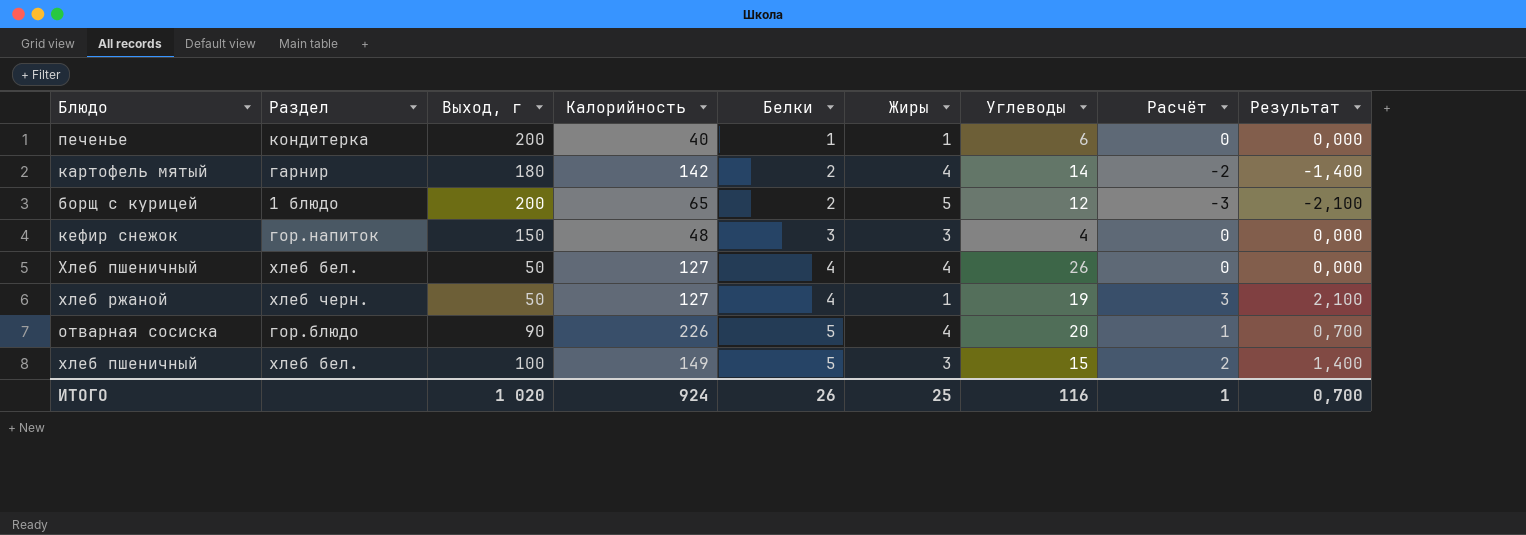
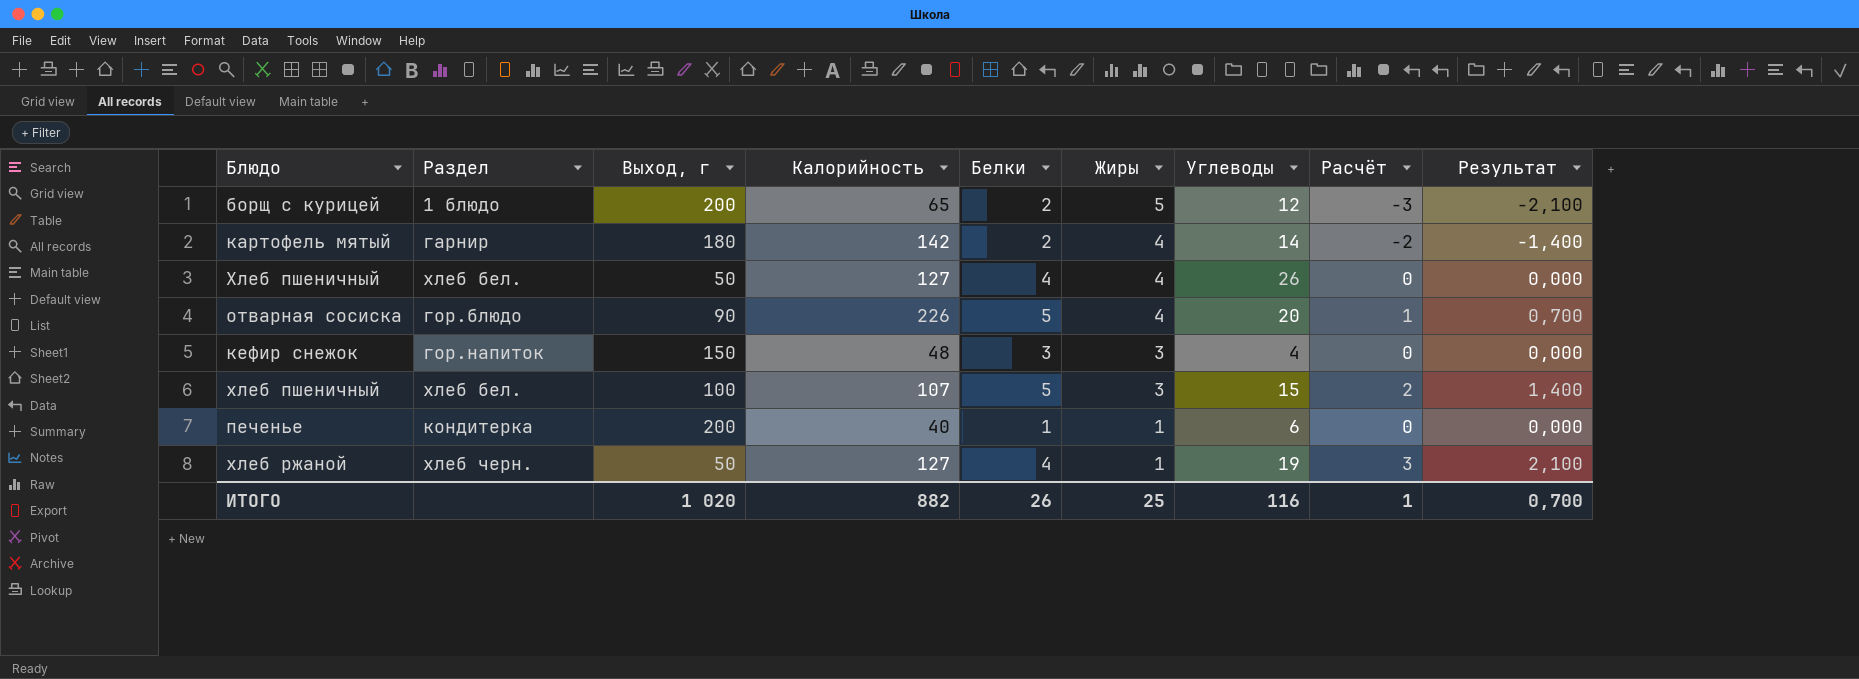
row order: Белки ascending -> Жиры descending
хлеб пшеничный | Калорийность: 149 -> 107
ИТОГО | Калорийность: 924 -> 882

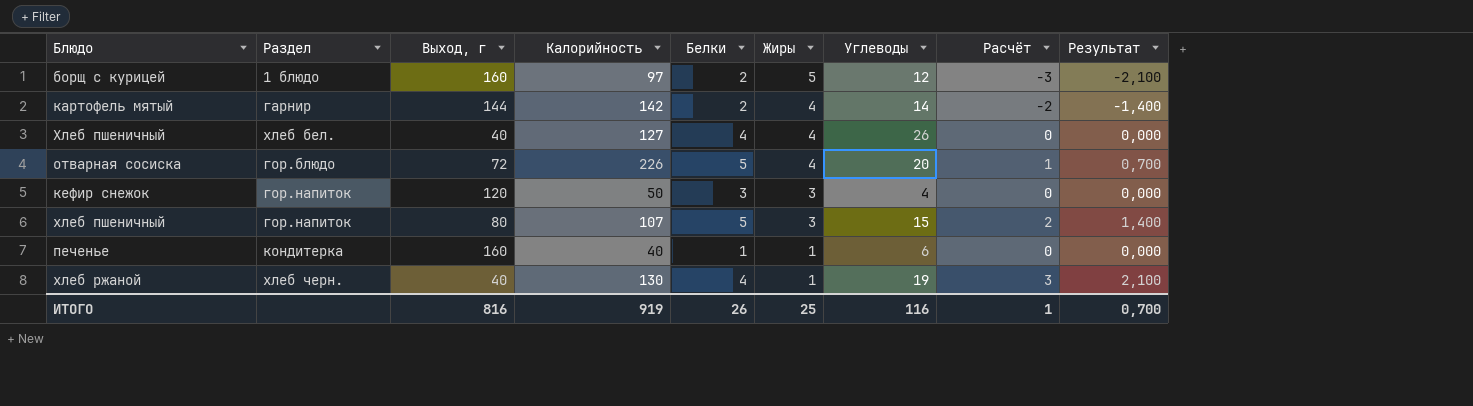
борщ с курицей | Выход, г: 200 -> 160
борщ с курицей | Калорийность: 65 -> 97
картофель мятый | Выход, г: 180 -> 144
Хлеб пшеничный | Выход, г: 50 -> 40
отварная сосиска | Выход, г: 90 -> 72
кефир снежок | Выход, г: 150 -> 120
кефир снежок | Калорийность: 48 -> 50
хлеб пшеничный | Раздел: хлеб бел. -> гор.напиток
хлеб пшеничный | Выход, г: 100 -> 80
печенье | Выход, г: 200 -> 160
хлеб ржаной | Выход, г: 50 -> 40
хлеб ржаной | Калорийность: 127 -> 130
ИТОГО | Выход, г: 1 020 -> 816
ИТОГО | Калорийность: 882 -> 919

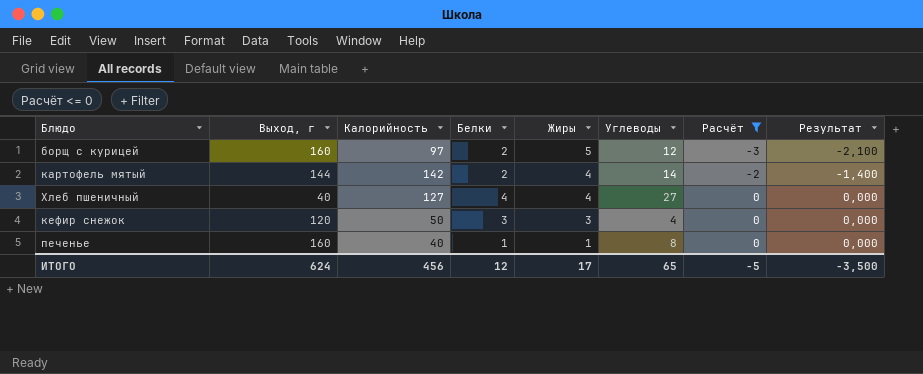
filter: none -> Расчёт <= 0
column Раздел | position: 2 -> none
Хлеб пшеничный | Углеводы: 26 -> 27
печенье | Углеводы: 6 -> 8
ИТОГО | Выход, г: 816 -> 624
ИТОГО | Калорийность: 919 -> 456
ИТОГО | Белки: 26 -> 12
ИТОГО | Жиры: 25 -> 17
ИТОГО | Углеводы: 116 -> 65
ИТОГО | Расчёт: 1 -> -5
ИТОГО | Результат: 0,700 -> -3,500

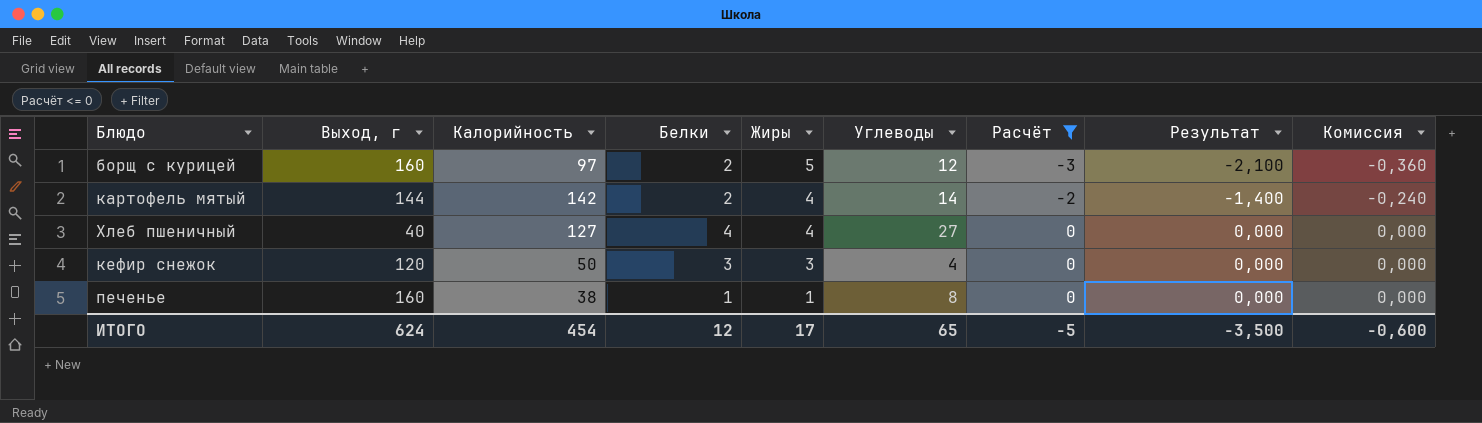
column Комиссия | formula: none -> [Расчёт] * 0,12
печенье | Калорийность: 40 -> 38
ИТОГО | Калорийность: 456 -> 454

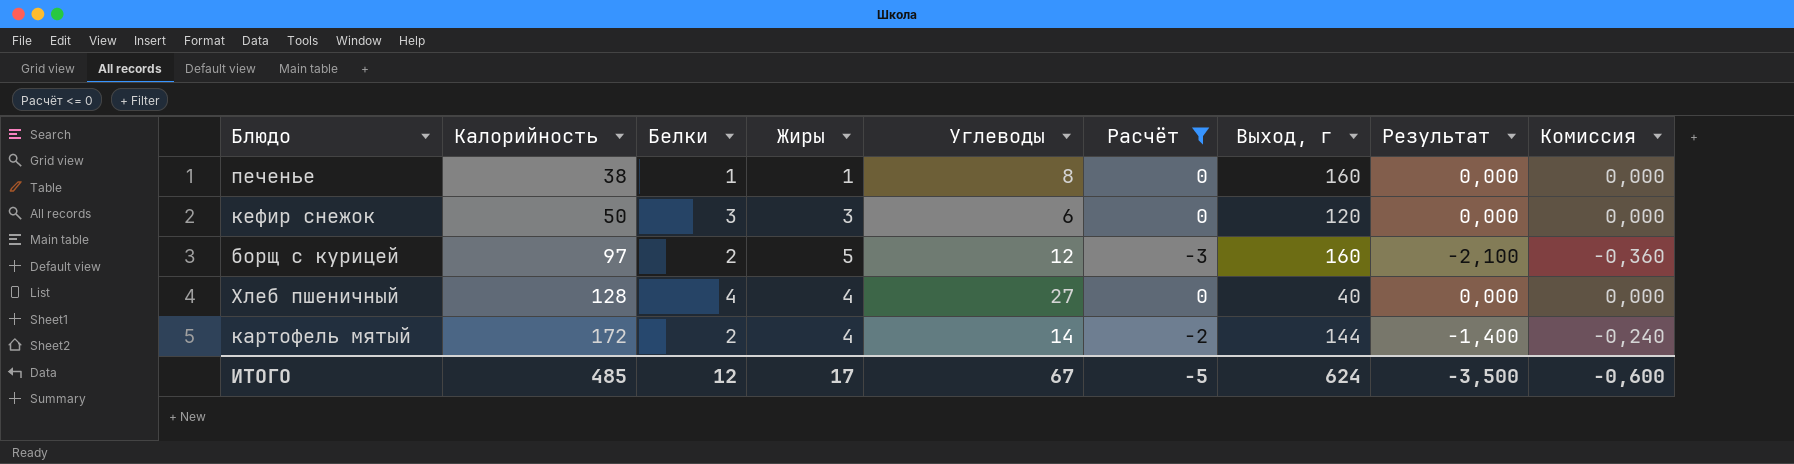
row order: Жиры descending -> Калорийность ascending
column Выход, г | position: 2 -> 7
кефир снежок | Углеводы: 4 -> 6
Хлеб пшеничный | Калорийность: 127 -> 128
картофель мятый | Калорийность: 142 -> 172
ИТОГО | Калорийность: 454 -> 485
ИТОГО | Углеводы: 65 -> 67

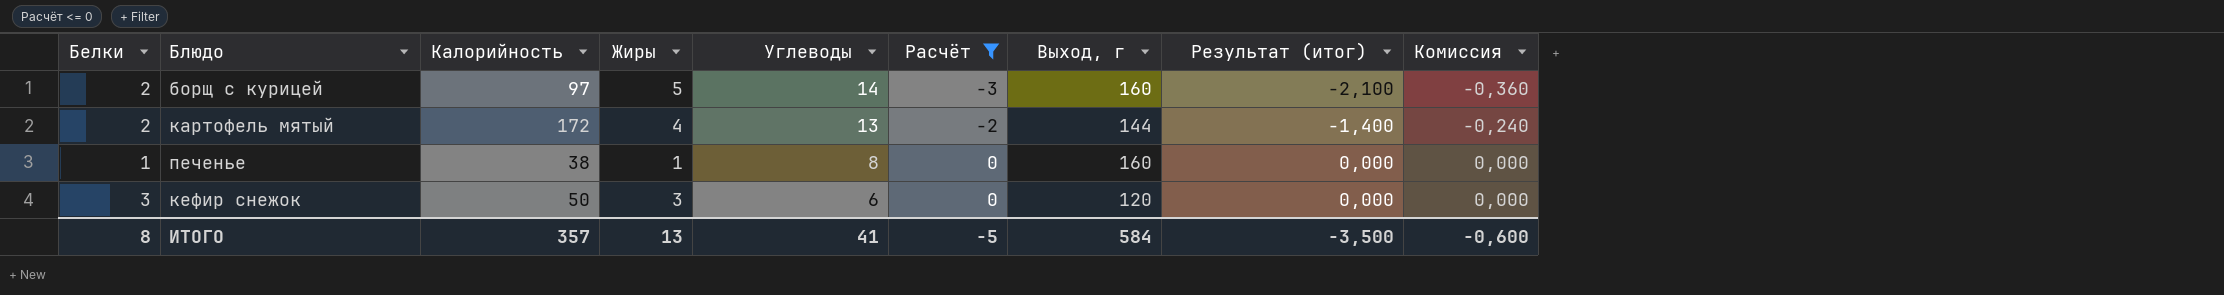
row order: Калорийность ascending -> Углеводы descending
column Белки | position: 3 -> 1
column name: Результат -> Результат (итог)
row Хлеб пшеничный: 128 | 4 | 4 | 27 | 0 | 40 | 0,000 | 0,000 -> none
борщ с курицей | Углеводы: 12 -> 14
картофель мятый | Углеводы: 14 -> 13
ИТОГО | Белки: 12 -> 8
ИТОГО | Калорийность: 485 -> 357
ИТОГО | Жиры: 17 -> 13
ИТОГО | Углеводы: 67 -> 41
ИТОГО | Выход, г: 624 -> 584

